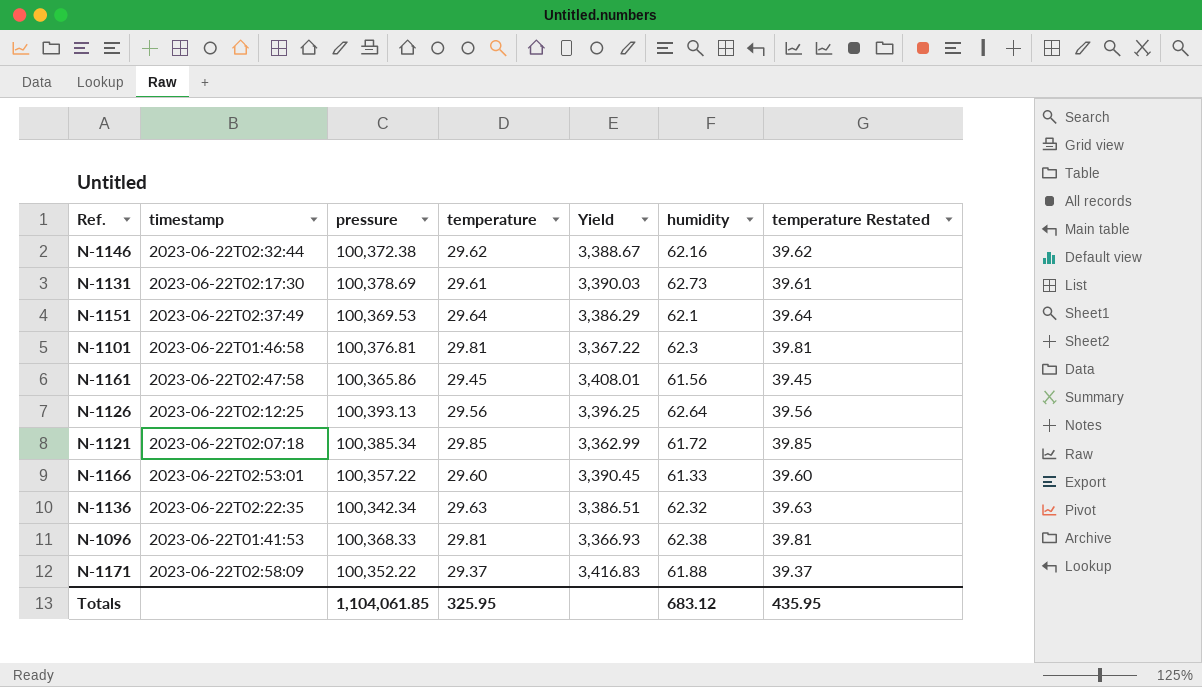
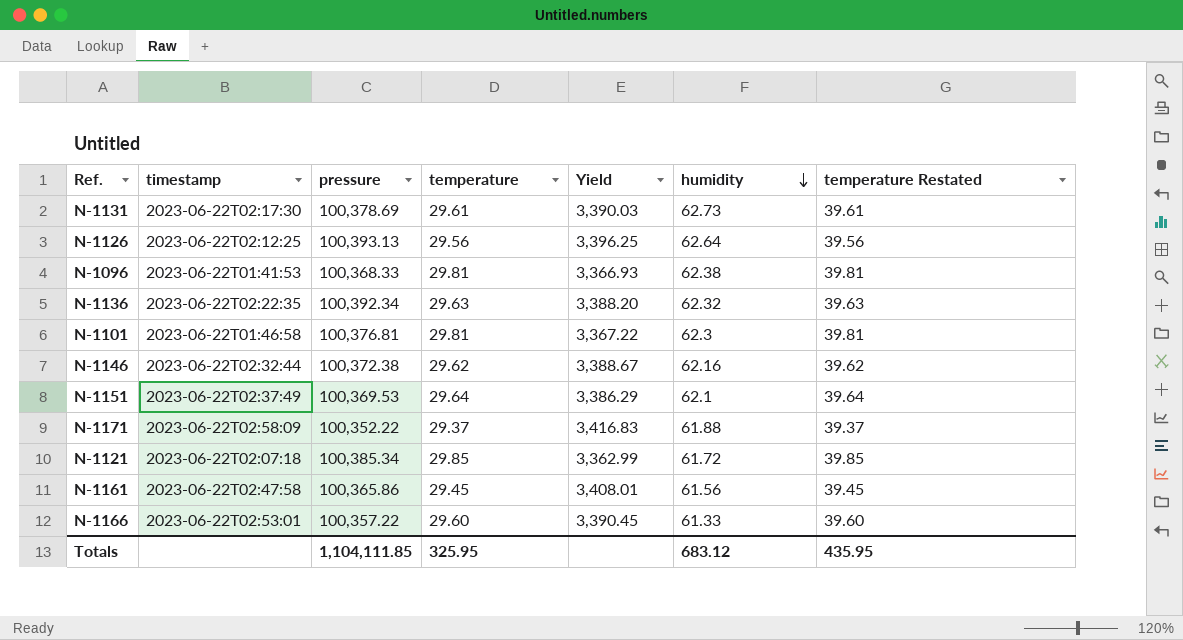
row order: none -> humidity descending
N-1136 | pressure: 100,342.34 -> 100,392.34
N-1136 | Yield: 3,386.51 -> 3,388.20
Totals | pressure: 1,104,061.85 -> 1,104,111.85

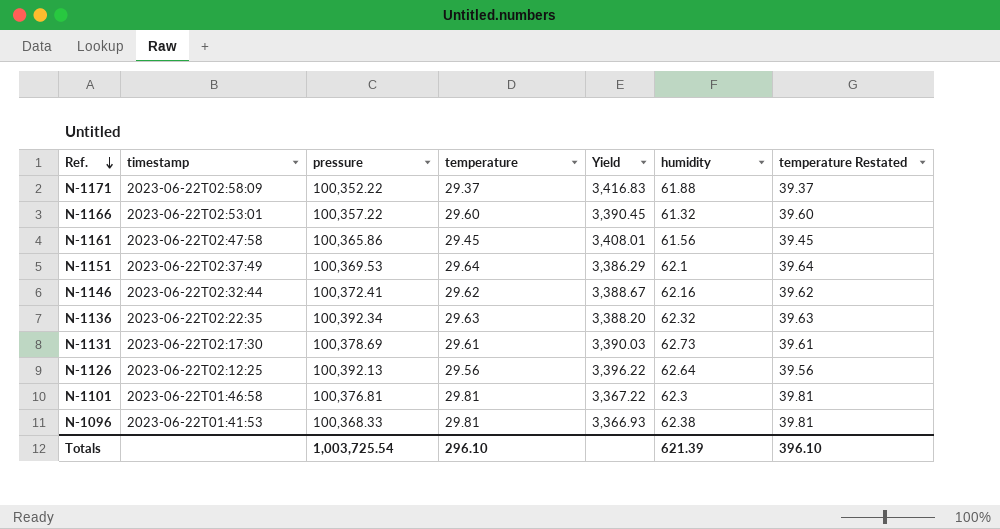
row order: humidity descending -> Ref. descending
row N-1121: 2023-06-22T02:07:18 | 100,385.34 | 29.85 | 3,362.99 | 61.72 | 39.85 -> none
N-1166 | humidity: 61.33 -> 61.32
N-1146 | pressure: 100,372.38 -> 100,372.41
N-1126 | pressure: 100,393.13 -> 100,392.13
N-1126 | Yield: 3,396.25 -> 3,396.22
Totals | pressure: 1,104,111.85 -> 1,003,725.54
Totals | temperature: 325.95 -> 296.10
Totals | humidity: 683.12 -> 621.39
Totals | temperature Restated: 435.95 -> 396.10

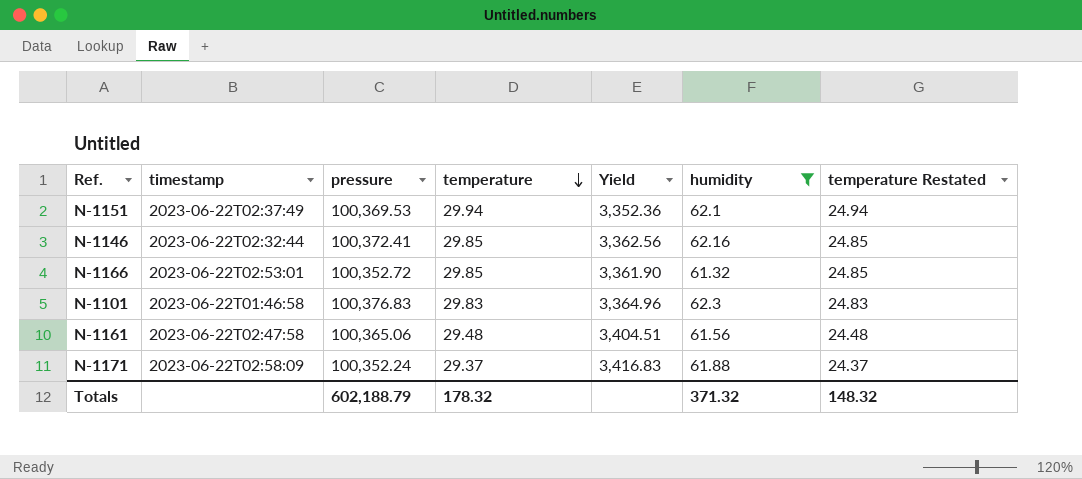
filter: none -> humidity <= 62.3
row order: Ref. descending -> temperature descending
column temperature Restated | formula: [temperature] + 10 -> [temperature] - 5
N-1151 | temperature: 29.64 -> 29.94
N-1151 | Yield: 3,386.29 -> 3,352.36
N-1146 | temperature: 29.62 -> 29.85
N-1146 | Yield: 3,388.67 -> 3,362.56
N-1166 | pressure: 100,357.22 -> 100,352.72
N-1166 | temperature: 29.60 -> 29.85
N-1166 | Yield: 3,390.45 -> 3,361.90
N-1101 | pressure: 100,376.81 -> 100,376.83
N-1101 | temperature: 29.81 -> 29.83
N-1101 | Yield: 3,367.22 -> 3,364.96
N-1161 | pressure: 100,365.86 -> 100,365.06
N-1161 | temperature: 29.45 -> 29.48
N-1161 | Yield: 3,408.01 -> 3,404.51
N-1171 | pressure: 100,352.22 -> 100,352.24
Totals | pressure: 1,003,725.54 -> 602,188.79
Totals | temperature: 296.10 -> 178.32
Totals | humidity: 621.39 -> 371.32
Totals | temperature Restated: 396.10 -> 148.32

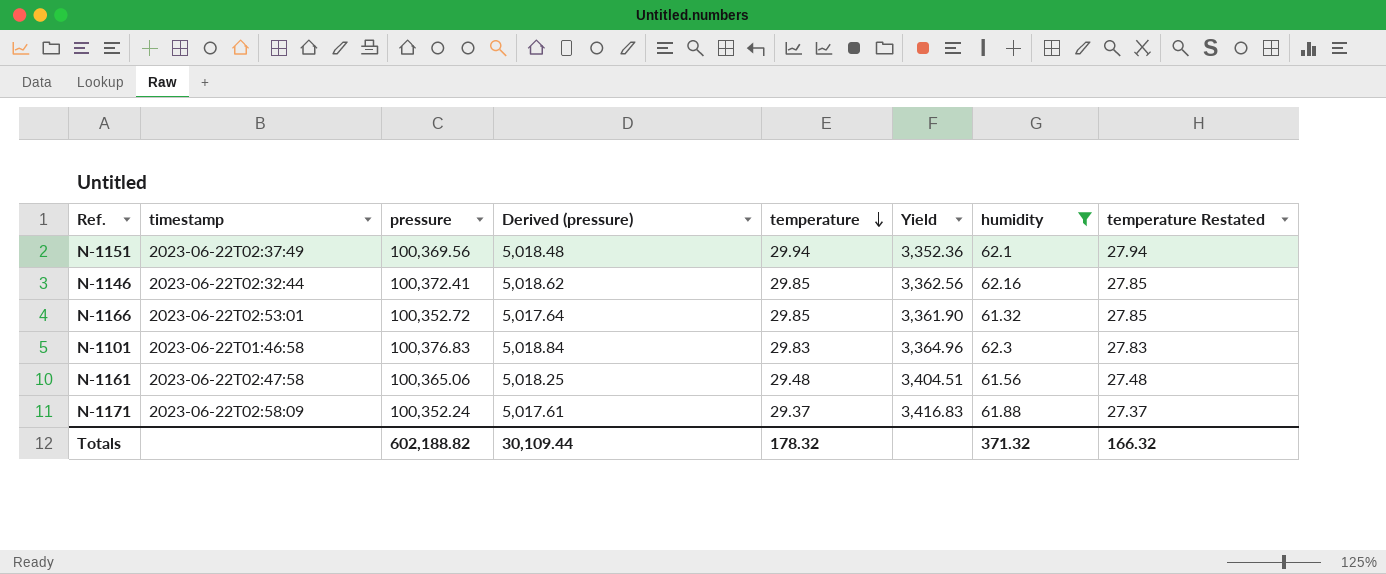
column Derived (pressure) | formula: none -> [pressure] * 0.05
column temperature Restated | formula: [temperature] - 5 -> [temperature] - 2
N-1151 | pressure: 100,369.53 -> 100,369.56
Totals | pressure: 602,188.79 -> 602,188.82
Totals | temperature Restated: 148.32 -> 166.32

